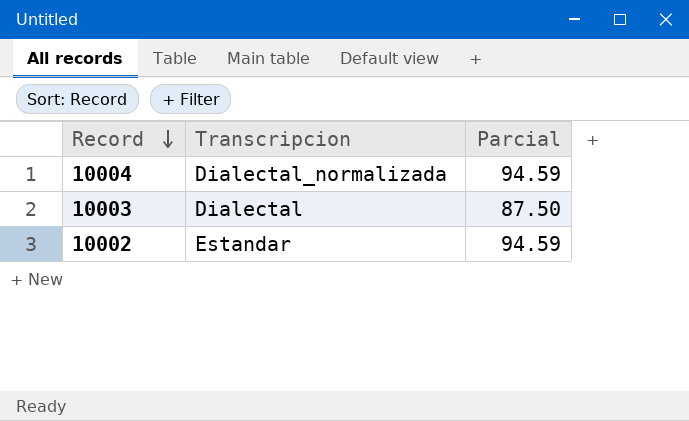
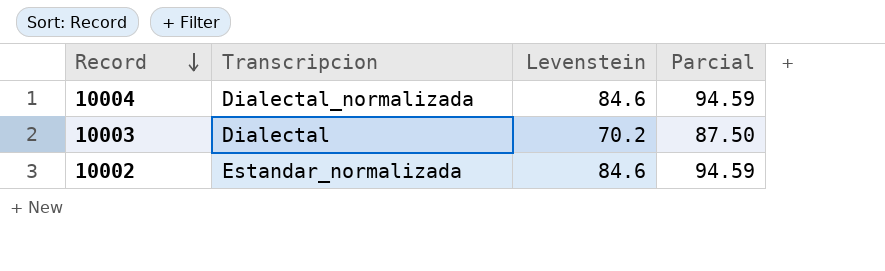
column Levenstein | position: none -> 3
10002 | Transcripcion: Estandar -> Estandar_normalizada

